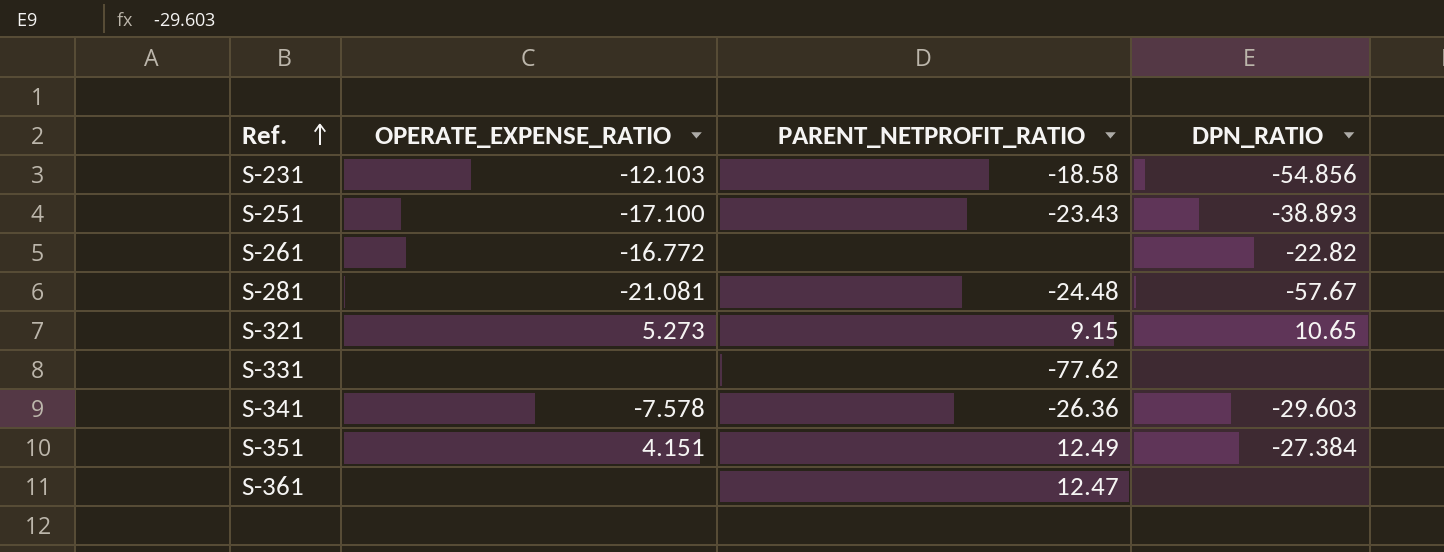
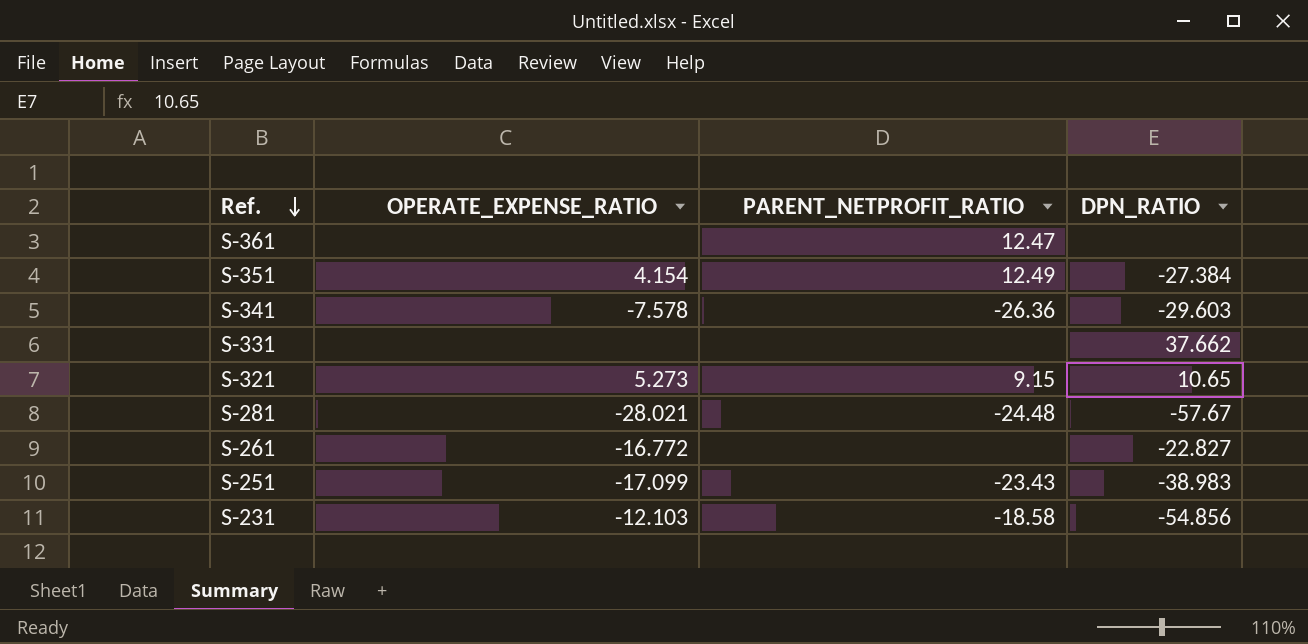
row order: Ref. ascending -> Ref. descending
S-351 | OPERATE_EXPENSE_RATIO: 4.151 -> 4.154
S-331 | PARENT_NETPROFIT_RATIO: -77.62 -> none
S-331 | DPN_RATIO: none -> 37.662
S-281 | OPERATE_EXPENSE_RATIO: -21.081 -> -28.021
S-261 | DPN_RATIO: -22.82 -> -22.827
S-251 | OPERATE_EXPENSE_RATIO: -17.100 -> -17.099
S-251 | DPN_RATIO: -38.893 -> -38.983

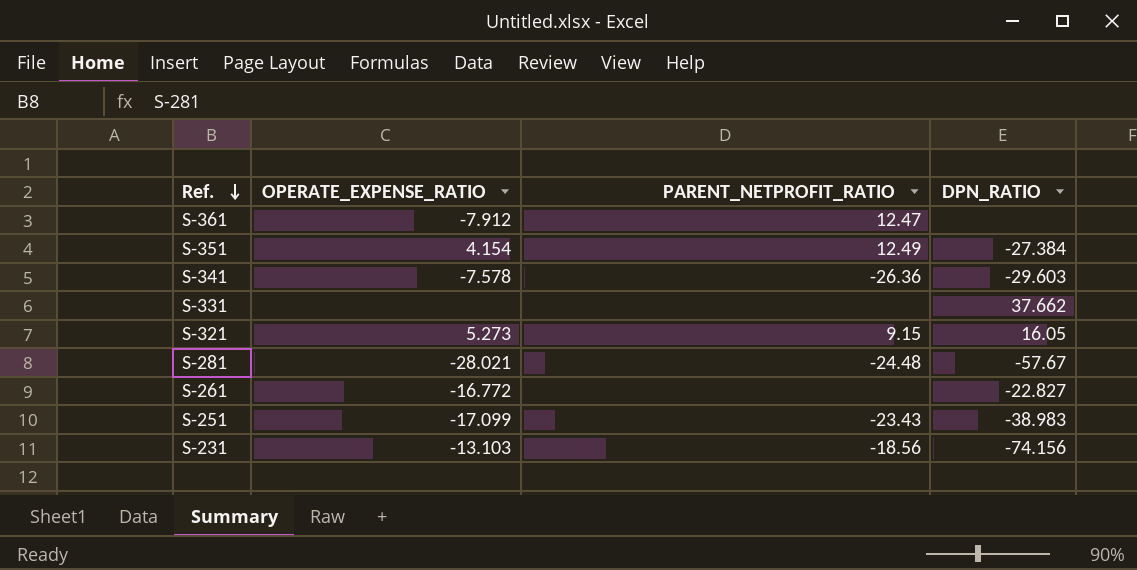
S-361 | OPERATE_EXPENSE_RATIO: none -> -7.912
S-321 | DPN_RATIO: 10.65 -> 16.05
S-231 | OPERATE_EXPENSE_RATIO: -12.103 -> -13.103
S-231 | PARENT_NETPROFIT_RATIO: -18.58 -> -18.56
S-231 | DPN_RATIO: -54.856 -> -74.156

